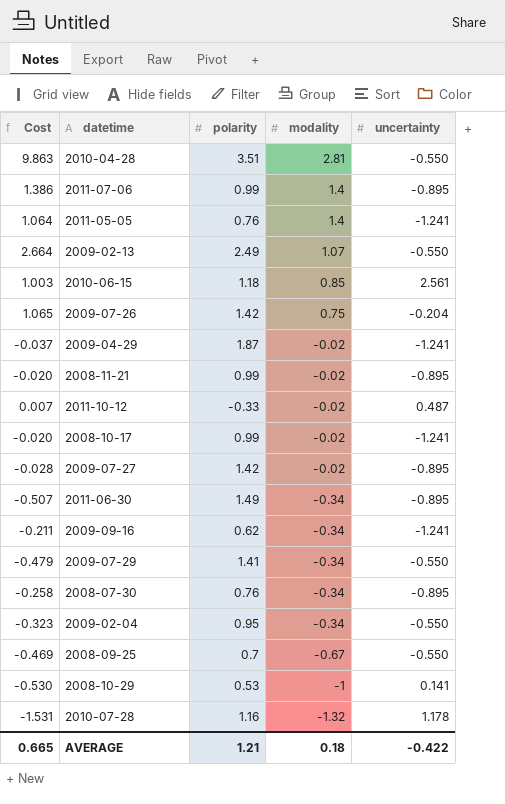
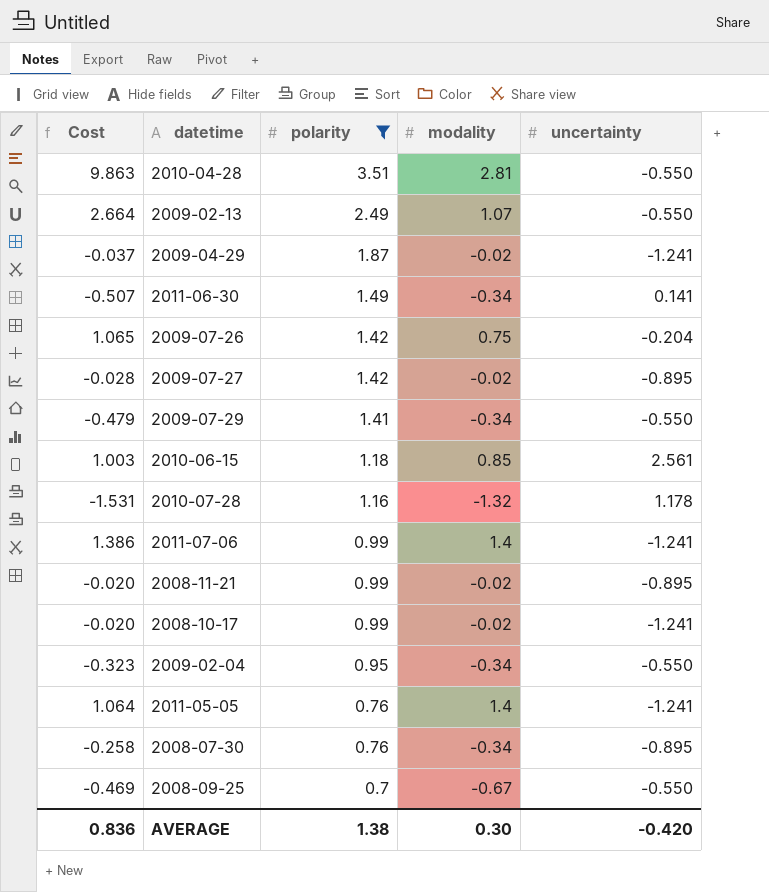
filter: none -> polarity >= 0.7
row order: modality descending -> polarity descending
2011-06-30 | uncertainty: -0.895 -> 0.141
2011-07-06 | uncertainty: -0.895 -> -1.241
AVERAGE | Cost: 0.665 -> 0.836
AVERAGE | polarity: 1.21 -> 1.38
AVERAGE | modality: 0.18 -> 0.30
AVERAGE | uncertainty: -0.422 -> -0.420

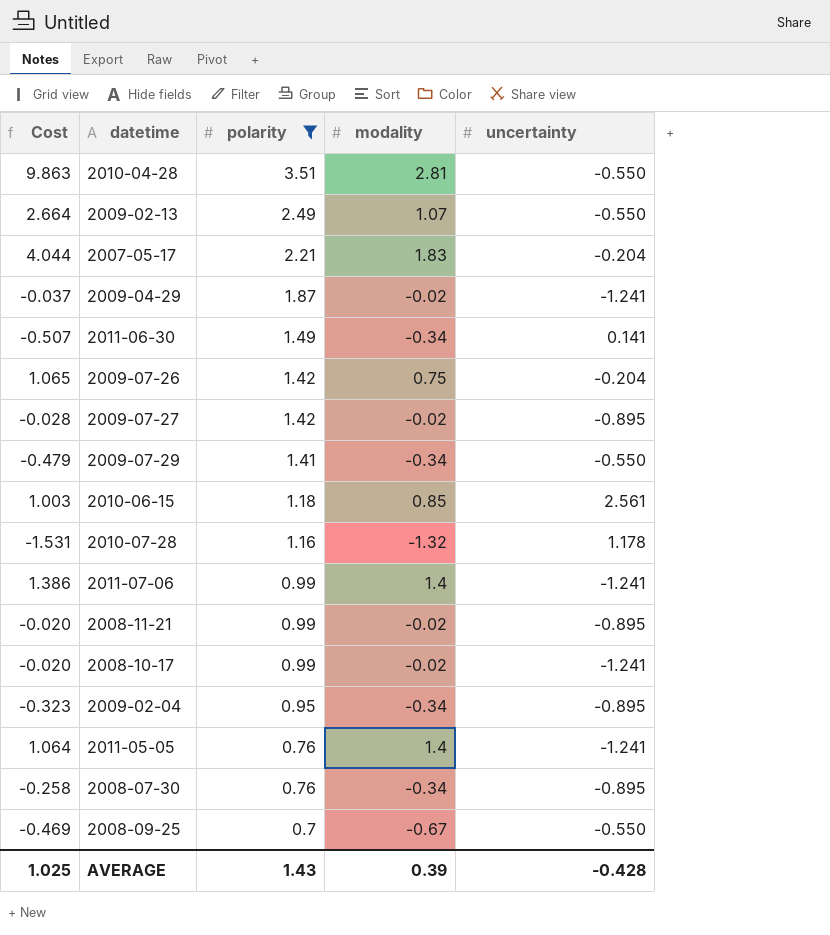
row 2007-05-17: none -> 4.044 | 2.21 | 1.83 | -0.204
2009-02-04 | uncertainty: -0.550 -> -0.895
AVERAGE | Cost: 0.836 -> 1.025
AVERAGE | polarity: 1.38 -> 1.43
AVERAGE | modality: 0.30 -> 0.39
AVERAGE | uncertainty: -0.420 -> -0.428

